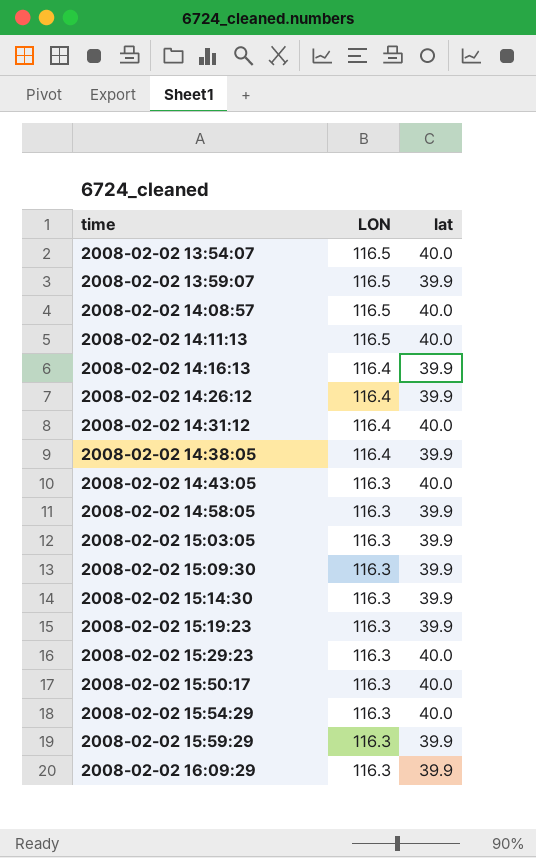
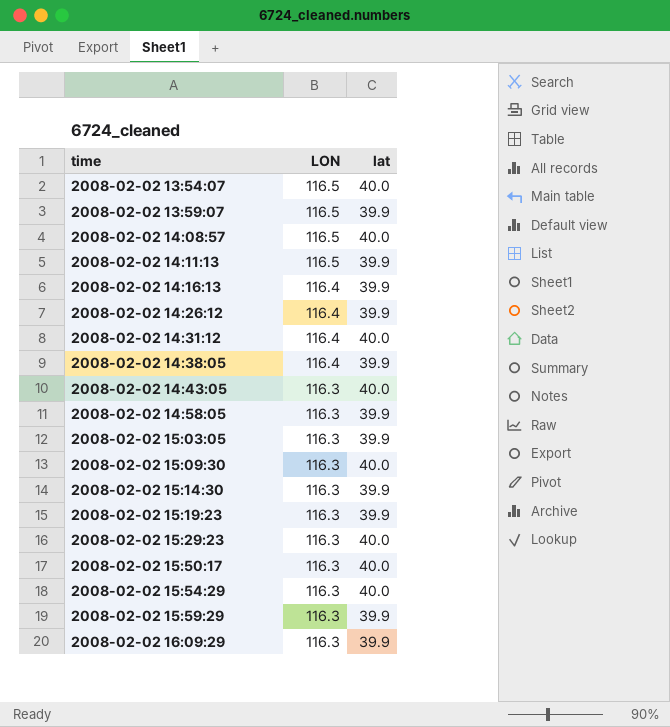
2008-02-02 14:11:13 | lat: 40.0 -> 39.9
2008-02-02 15:09:30 | lat: 39.9 -> 40.0

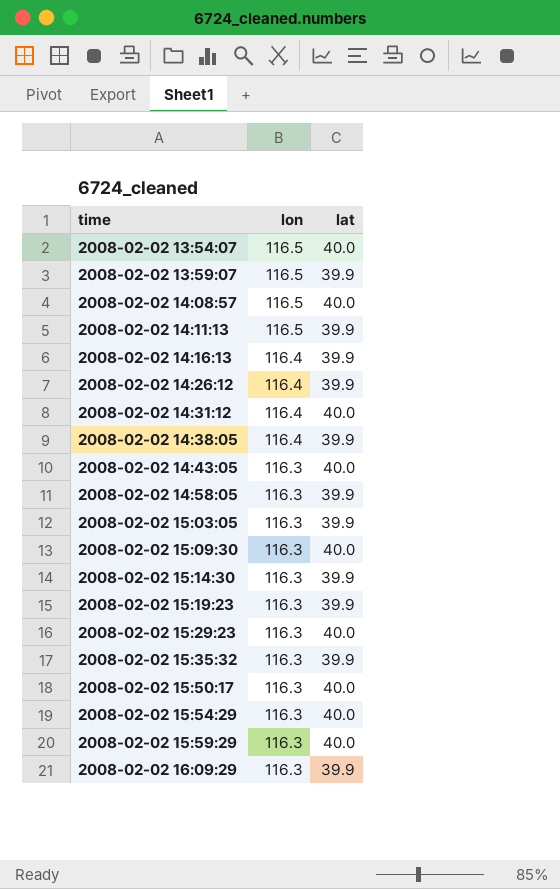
column name: LON -> lon
row 2008-02-02 15:35:32: none -> 116.3 | 39.9
2008-02-02 15:59:29 | lat: 39.9 -> 40.0

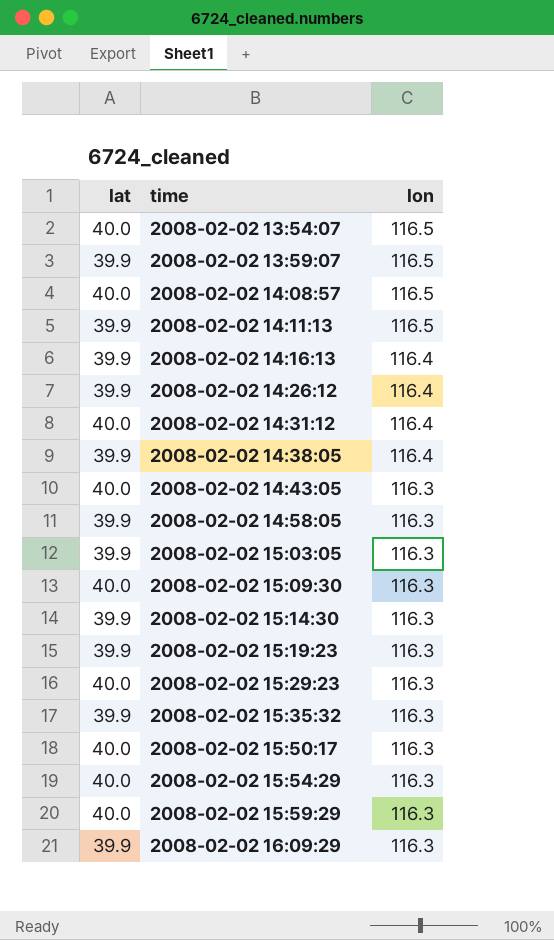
column lat | position: 3 -> 1

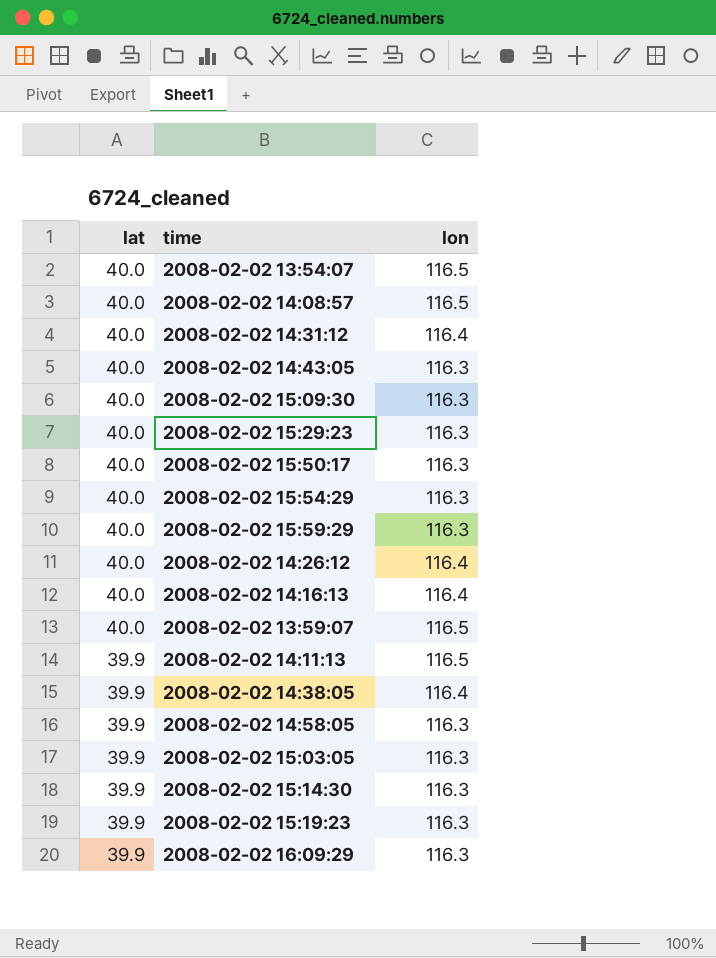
row order: time ascending -> lat descending
row 2008-02-02 15:35:32: 39.9 | 116.3 -> none
2008-02-02 14:26:12 | lat: 39.9 -> 40.0
2008-02-02 14:16:13 | lat: 39.9 -> 40.0
2008-02-02 13:59:07 | lat: 39.9 -> 40.0

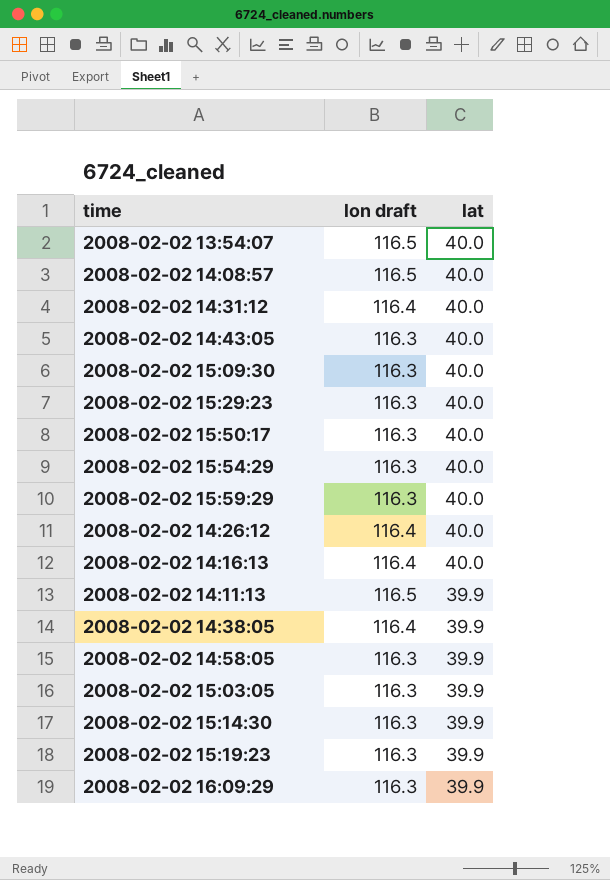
column name: lon -> lon draft
column lat | position: 1 -> 3
row 2008-02-02 13:59:07: 40.0 | 116.5 -> none

